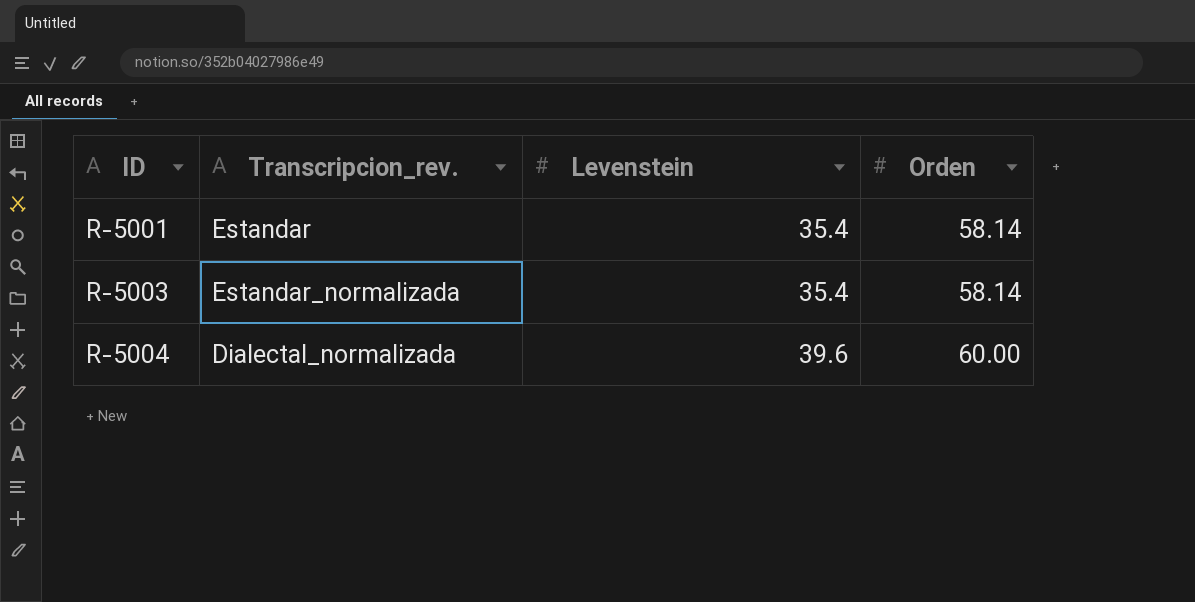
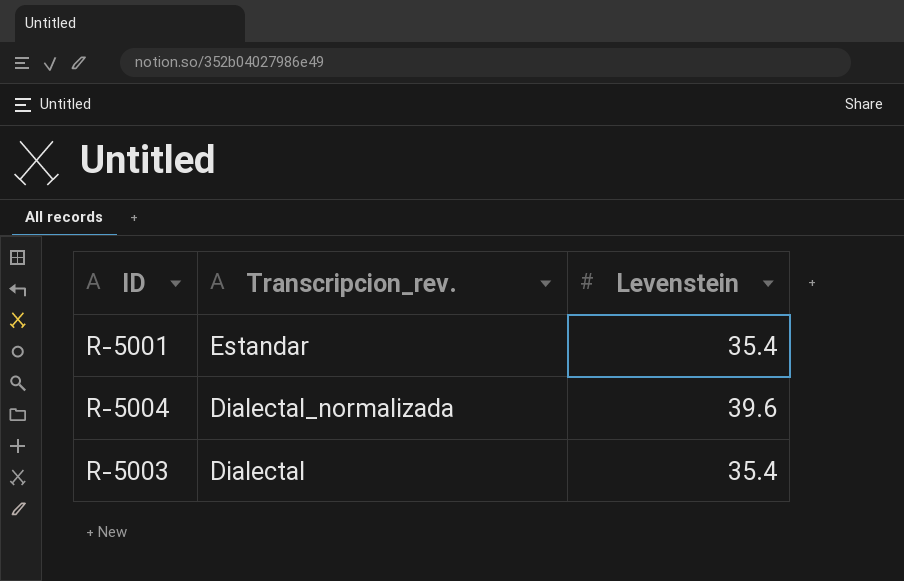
row order: ID ascending -> Transcripcion_rev. descending
column Orden | position: 4 -> none
R-5003 | Transcripcion_rev.: Estandar_normalizada -> Dialectal

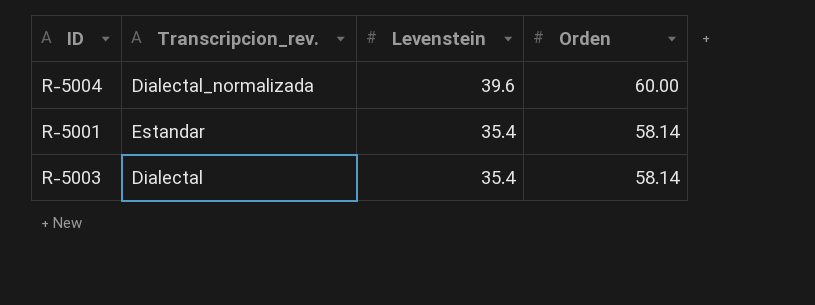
row order: Transcripcion_rev. descending -> Levenstein descending
column Orden | position: none -> 4

